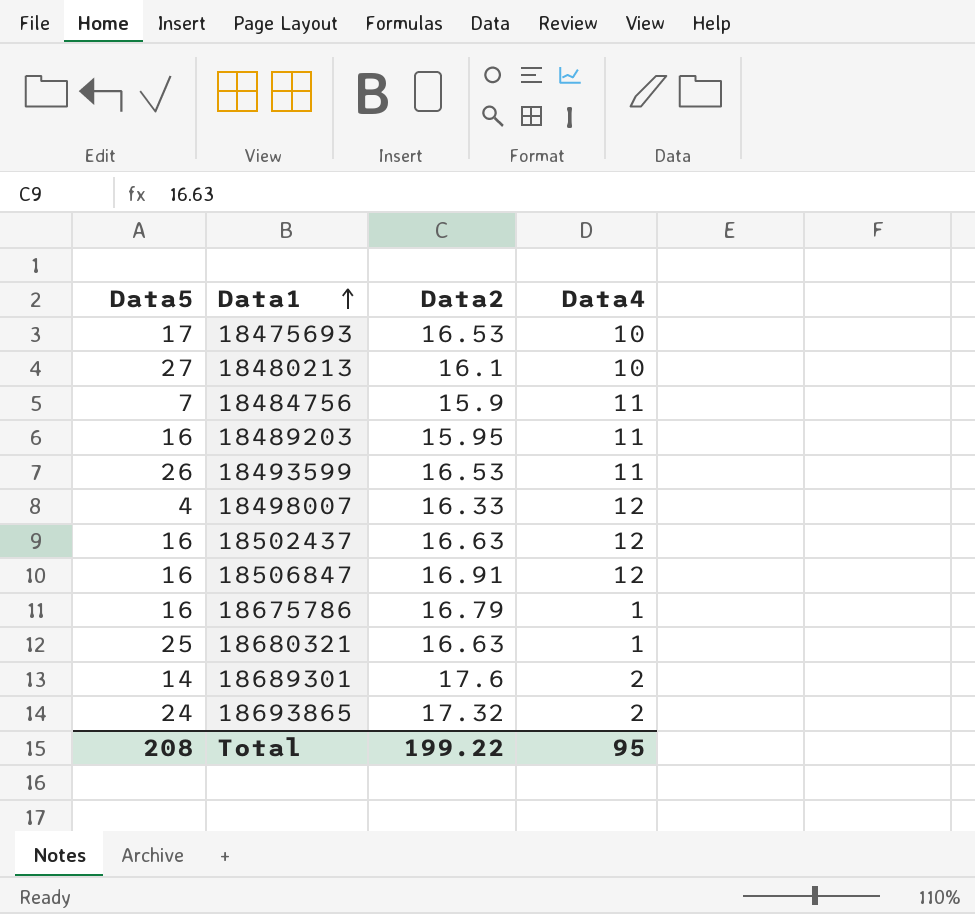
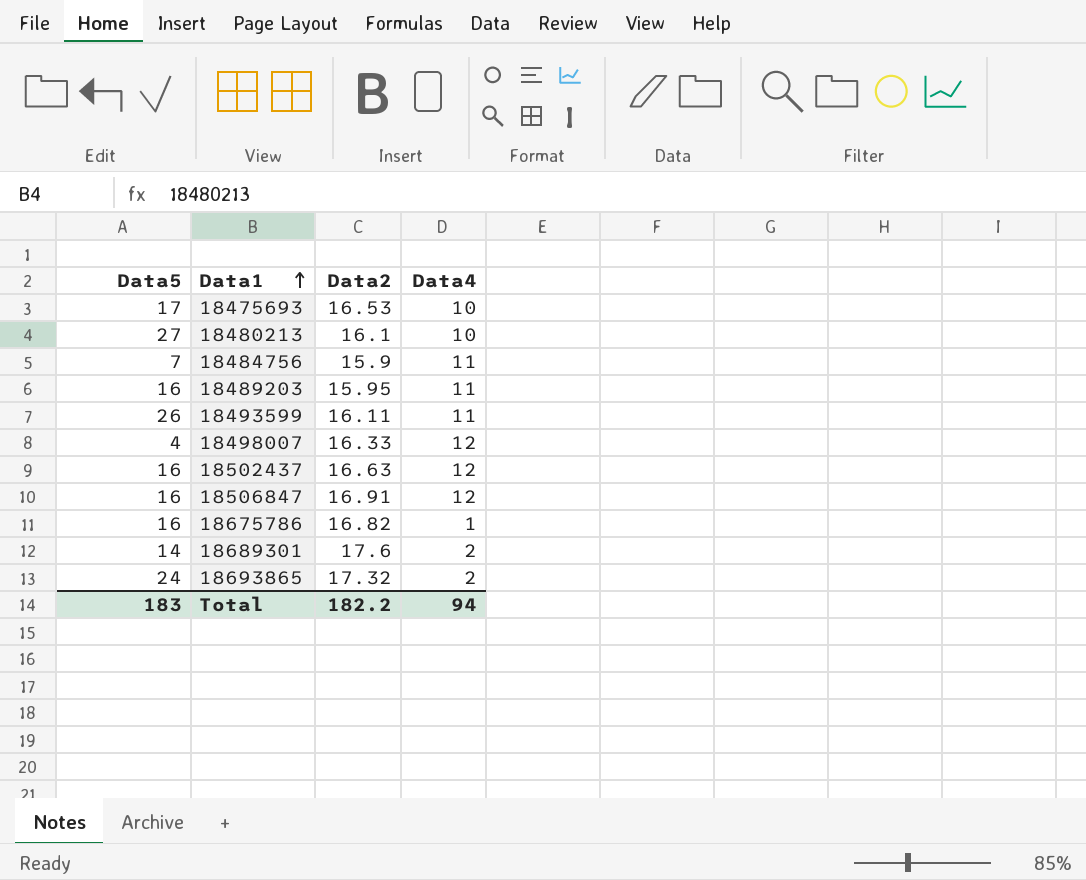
row 18680321: 25 | 16.63 | 1 -> none
18493599 | Data2: 16.53 -> 16.11
18675786 | Data2: 16.79 -> 16.82
Total | Data5: 208 -> 183
Total | Data2: 199.22 -> 182.2
Total | Data4: 95 -> 94

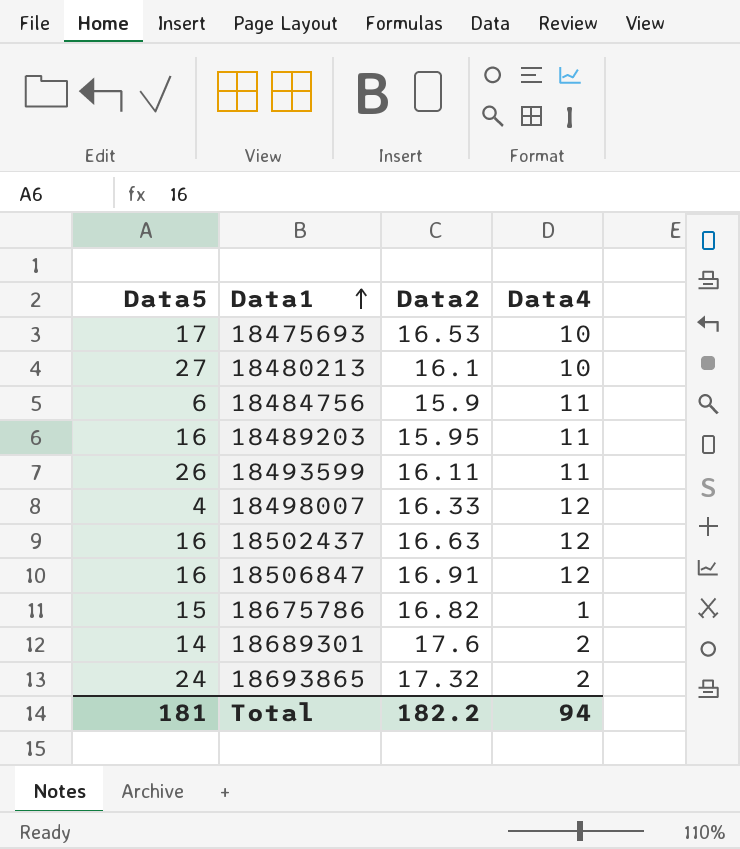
18484756 | Data5: 7 -> 6
18675786 | Data5: 16 -> 15
Total | Data5: 183 -> 181

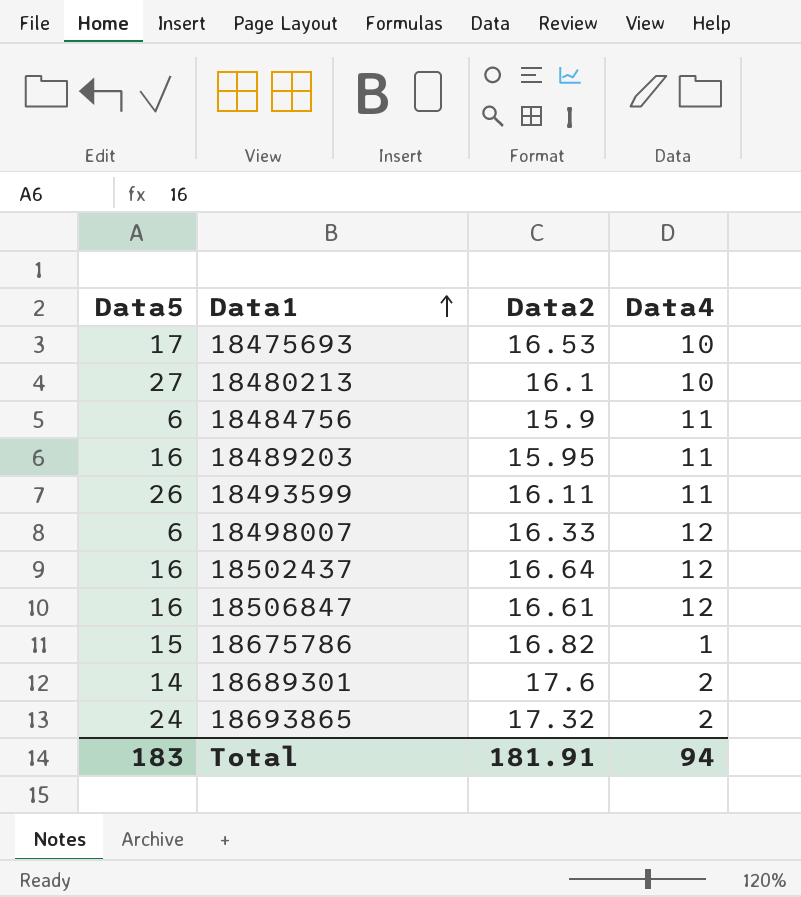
18498007 | Data5: 4 -> 6
18502437 | Data2: 16.63 -> 16.64
18506847 | Data2: 16.91 -> 16.61
Total | Data5: 181 -> 183
Total | Data2: 182.2 -> 181.91

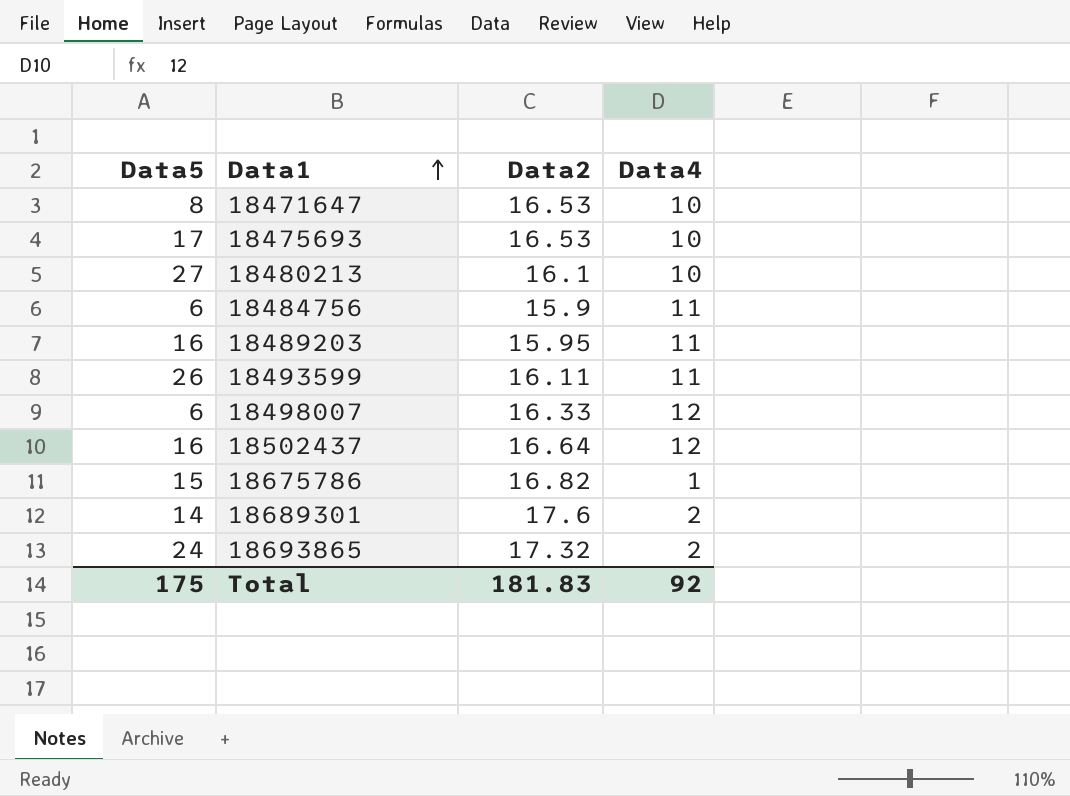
row 18506847: 16 | 16.61 | 12 -> none
row 18471647: none -> 8 | 16.53 | 10
Total | Data5: 183 -> 175
Total | Data2: 181.91 -> 181.83
Total | Data4: 94 -> 92

